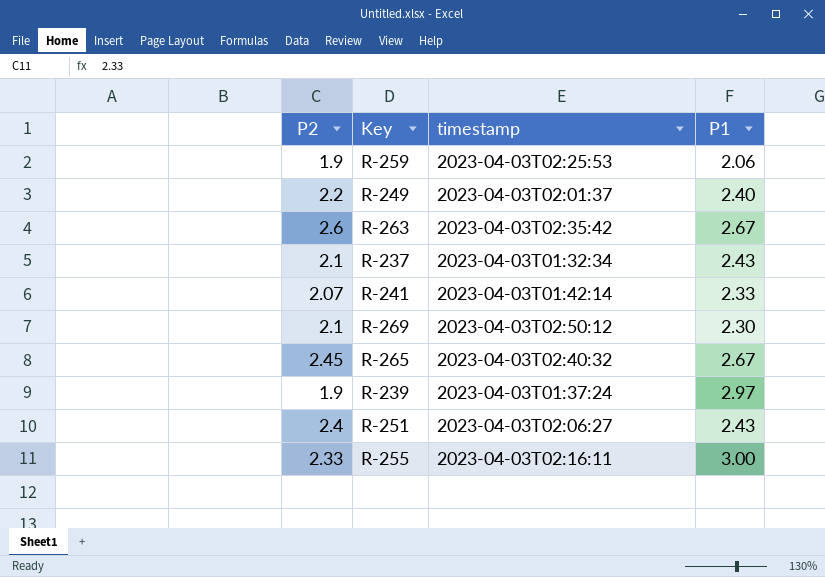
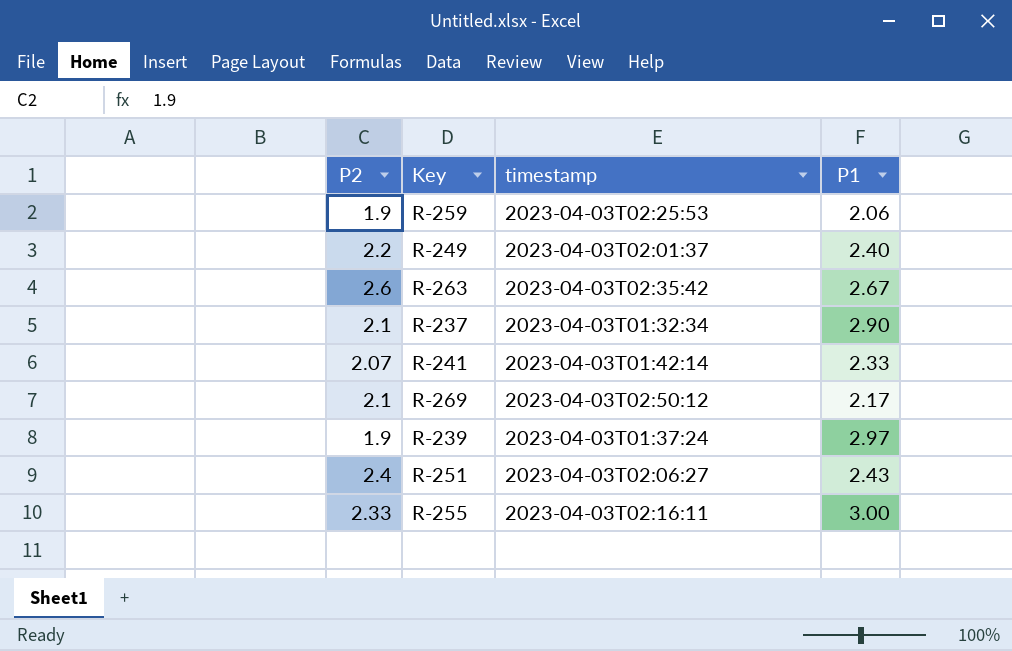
row R-265: 2.45 | 2023-04-03T02:40:32 | 2.67 -> none
R-237 | P1: 2.43 -> 2.90
R-269 | P1: 2.30 -> 2.17

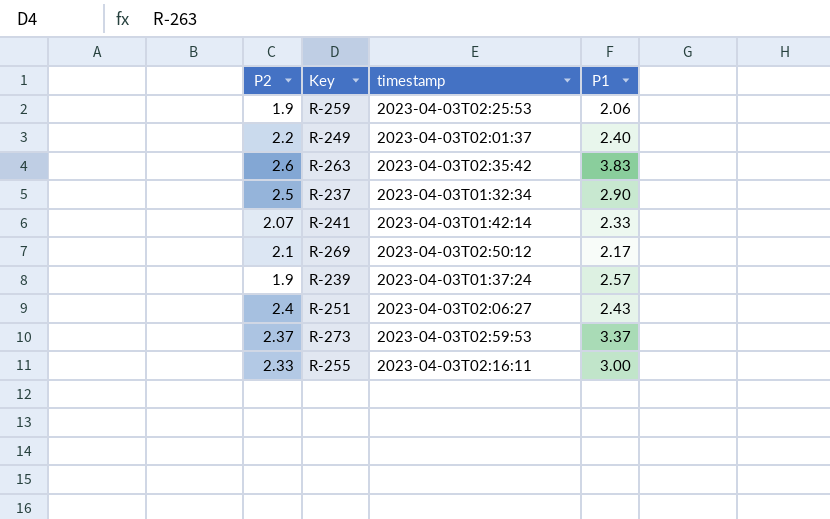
R-263 | P1: 2.67 -> 3.83
R-237 | P2: 2.1 -> 2.5
R-239 | P1: 2.97 -> 2.57
row R-273: none -> 2.37 | 2023-04-03T02:59:53 | 3.37

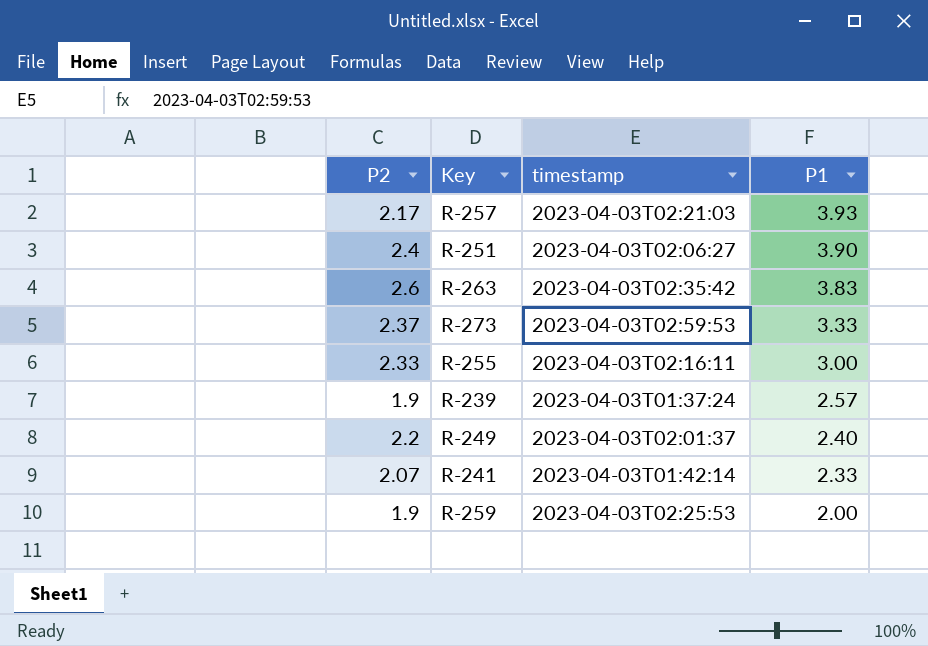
row order: none -> P1 descending
row R-237: 2.5 | 2023-04-03T01:32:34 | 2.90 -> none
row R-269: 2.1 | 2023-04-03T02:50:12 | 2.17 -> none
row R-257: none -> 2.17 | 2023-04-03T02:21:03 | 3.93
R-251 | P1: 2.43 -> 3.90
R-273 | P1: 3.37 -> 3.33
R-259 | P1: 2.06 -> 2.00

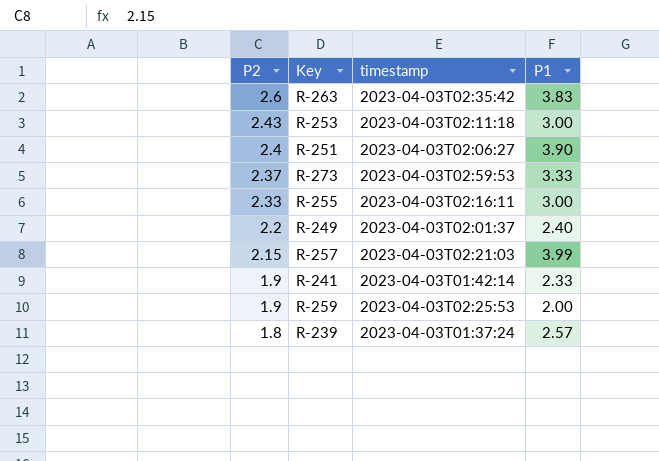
row order: P1 descending -> P2 descending
row R-253: none -> 2.43 | 2023-04-03T02:11:18 | 3.00
R-257 | P2: 2.17 -> 2.15
R-257 | P1: 3.93 -> 3.99
R-241 | P2: 2.07 -> 1.9
R-239 | P2: 1.9 -> 1.8

